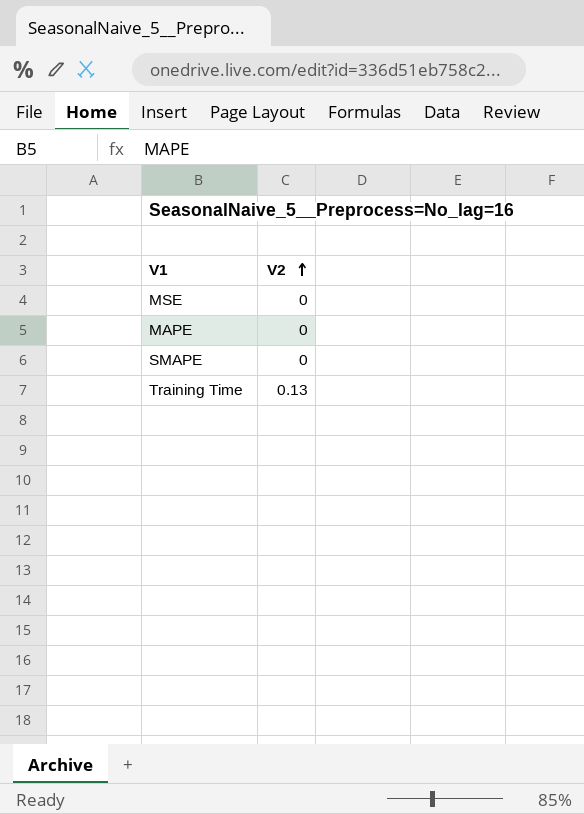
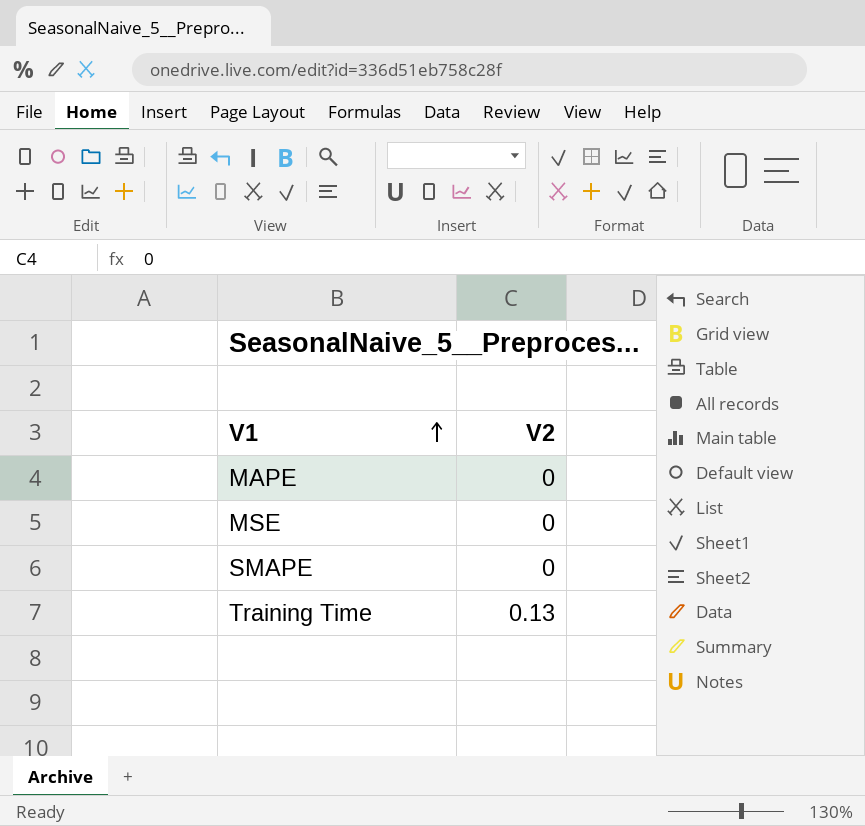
row order: V2 ascending -> V1 ascending

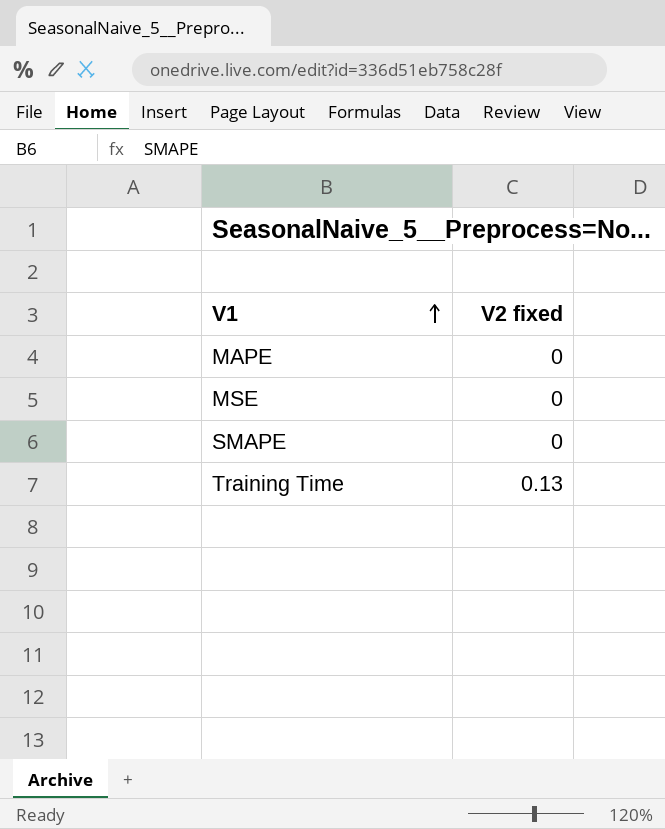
column name: V2 -> V2 fixed

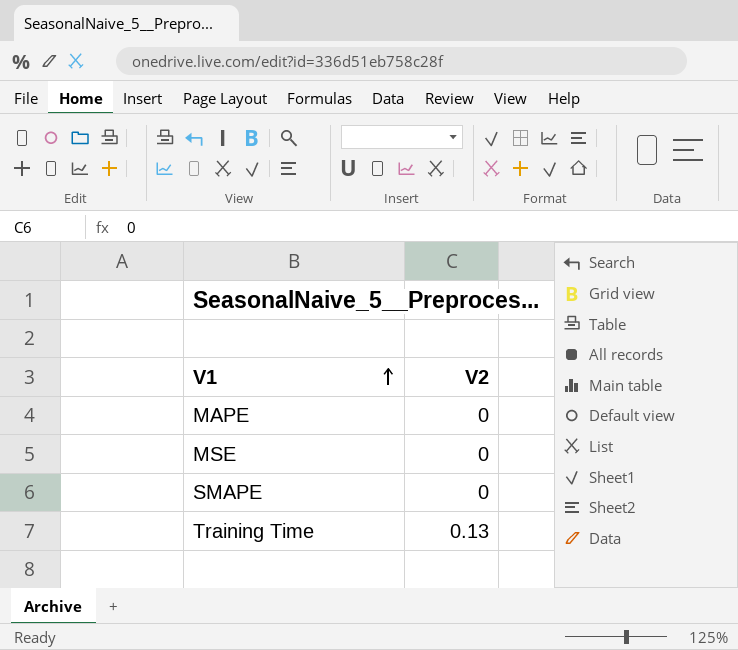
column name: V2 fixed -> V2

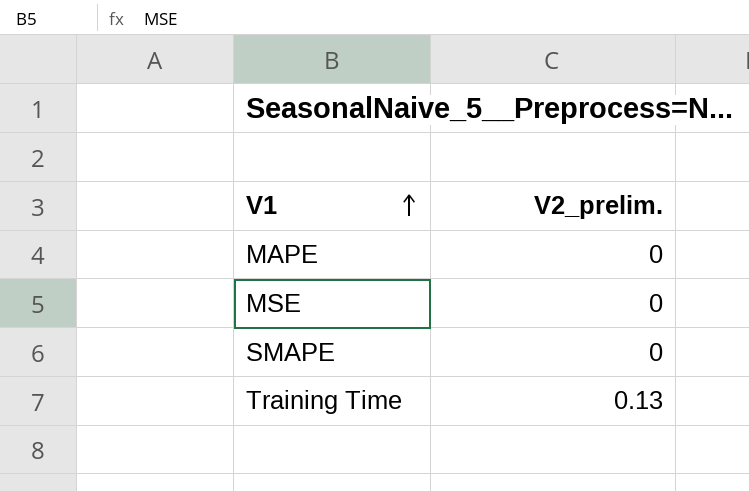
column name: V2 -> V2_prelim.

